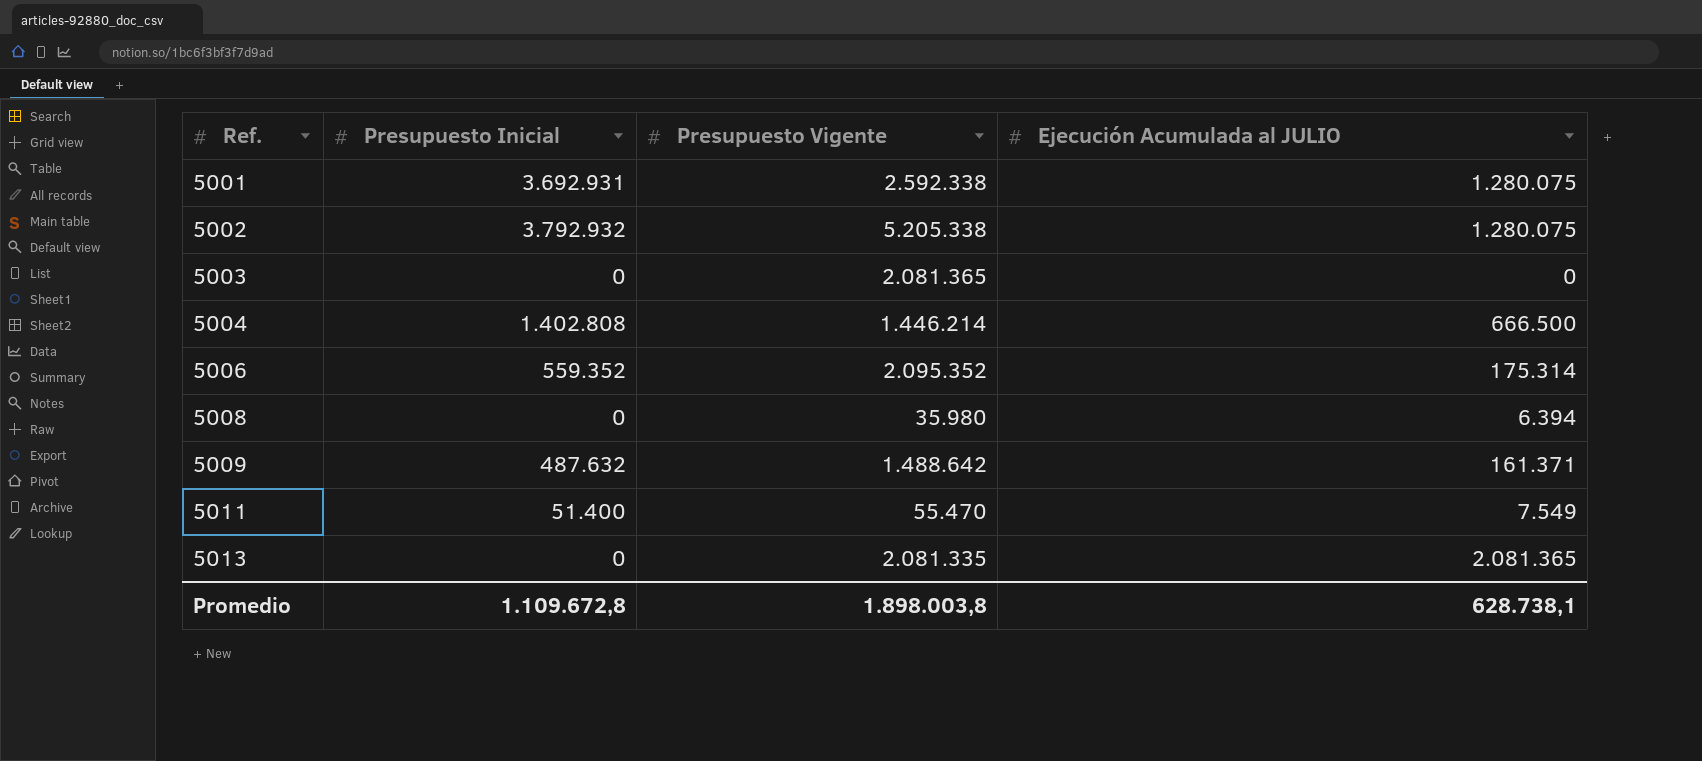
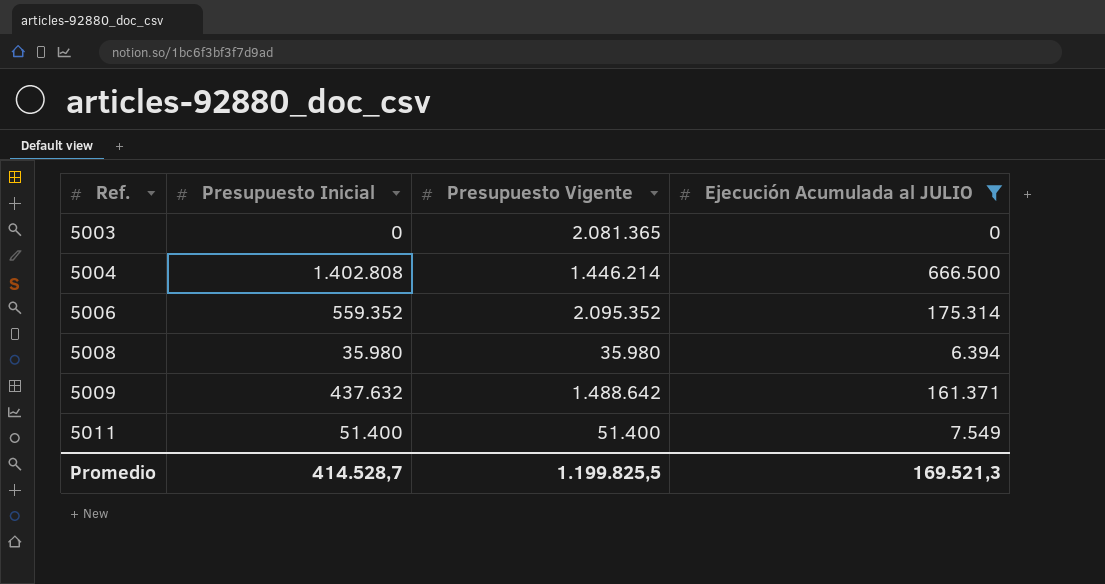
filter: none -> Ejecución Acumulada al JULIO <= 666.500
5008 | Presupuesto Inicial: 0 -> 35.980
5009 | Presupuesto Inicial: 487.632 -> 437.632
5011 | Presupuesto Vigente: 55.470 -> 51.400
Promedio | Presupuesto Inicial: 1.109.672,8 -> 414.528,7
Promedio | Presupuesto Vigente: 1.898.003,8 -> 1.199.825,5
Promedio | Ejecución Acumulada al JULIO: 628.738,1 -> 169.521,3

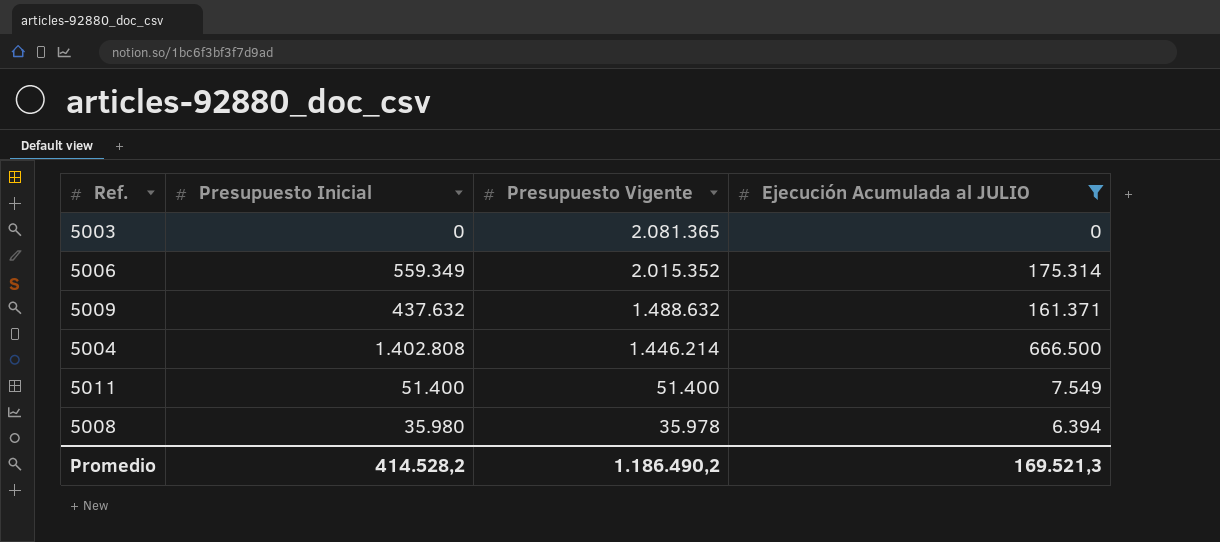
row order: Ref. ascending -> Presupuesto Vigente descending
5006 | Presupuesto Inicial: 559.352 -> 559.349
5006 | Presupuesto Vigente: 2.095.352 -> 2.015.352
5009 | Presupuesto Vigente: 1.488.642 -> 1.488.632
5008 | Presupuesto Vigente: 35.980 -> 35.978
Promedio | Presupuesto Inicial: 414.528,7 -> 414.528,2
Promedio | Presupuesto Vigente: 1.199.825,5 -> 1.186.490,2

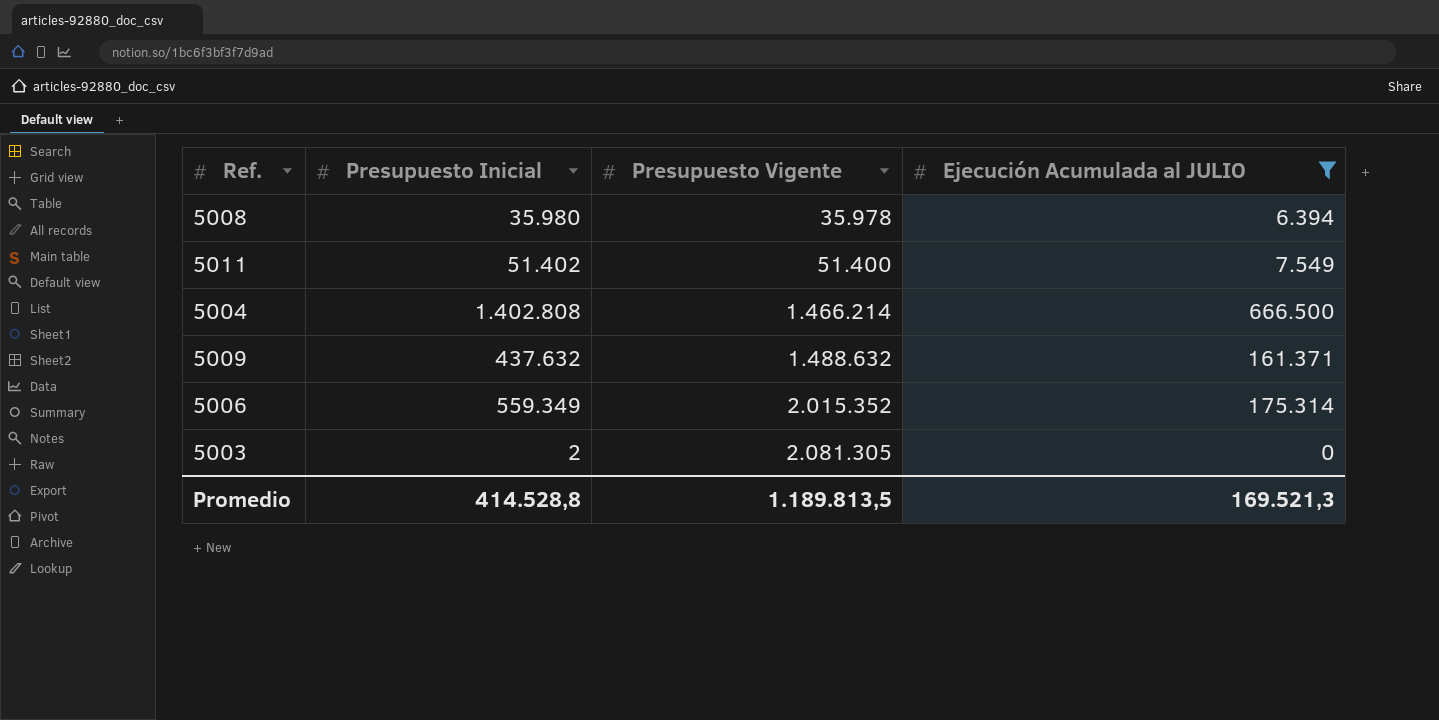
row order: Presupuesto Vigente descending -> Presupuesto Vigente ascending
5011 | Presupuesto Inicial: 51.400 -> 51.402
5004 | Presupuesto Vigente: 1.446.214 -> 1.466.214
5003 | Presupuesto Inicial: 0 -> 2
5003 | Presupuesto Vigente: 2.081.365 -> 2.081.305
Promedio | Presupuesto Inicial: 414.528,2 -> 414.528,8
Promedio | Presupuesto Vigente: 1.186.490,2 -> 1.189.813,5

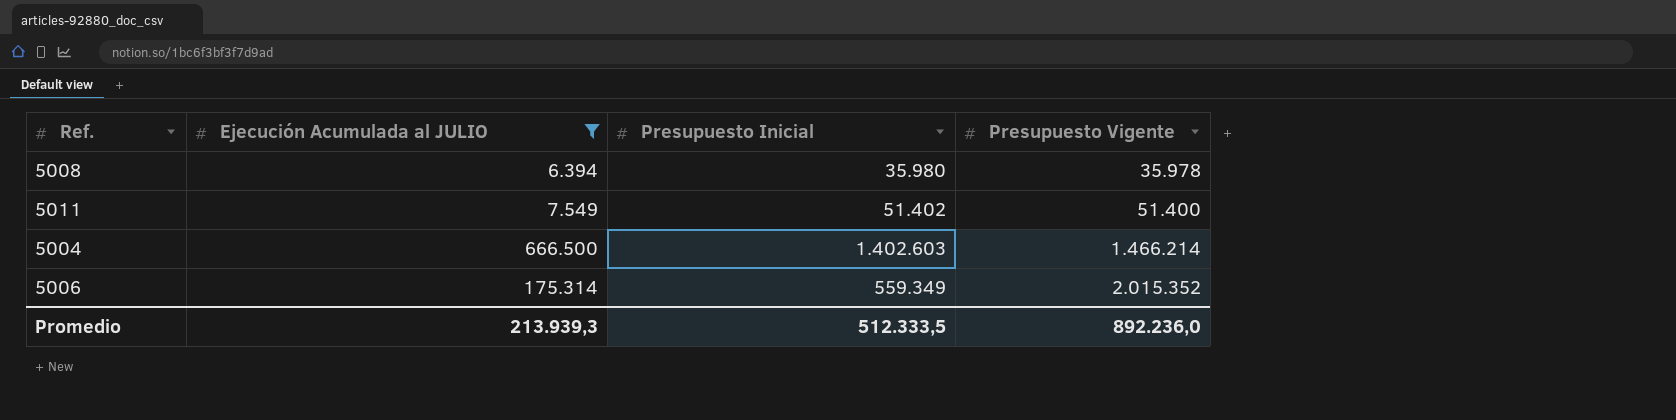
column Ejecución Acumulada al JULIO | position: 4 -> 2
row 5009: 437.632 | 1.488.632 | 161.371 -> none
row 5003: 2 | 2.081.305 | 0 -> none
5004 | Presupuesto Inicial: 1.402.808 -> 1.402.603
Promedio | Ejecución Acumulada al JULIO: 169.521,3 -> 213.939,3
Promedio | Presupuesto Inicial: 414.528,8 -> 512.333,5
Promedio | Presupuesto Vigente: 1.189.813,5 -> 892.236,0

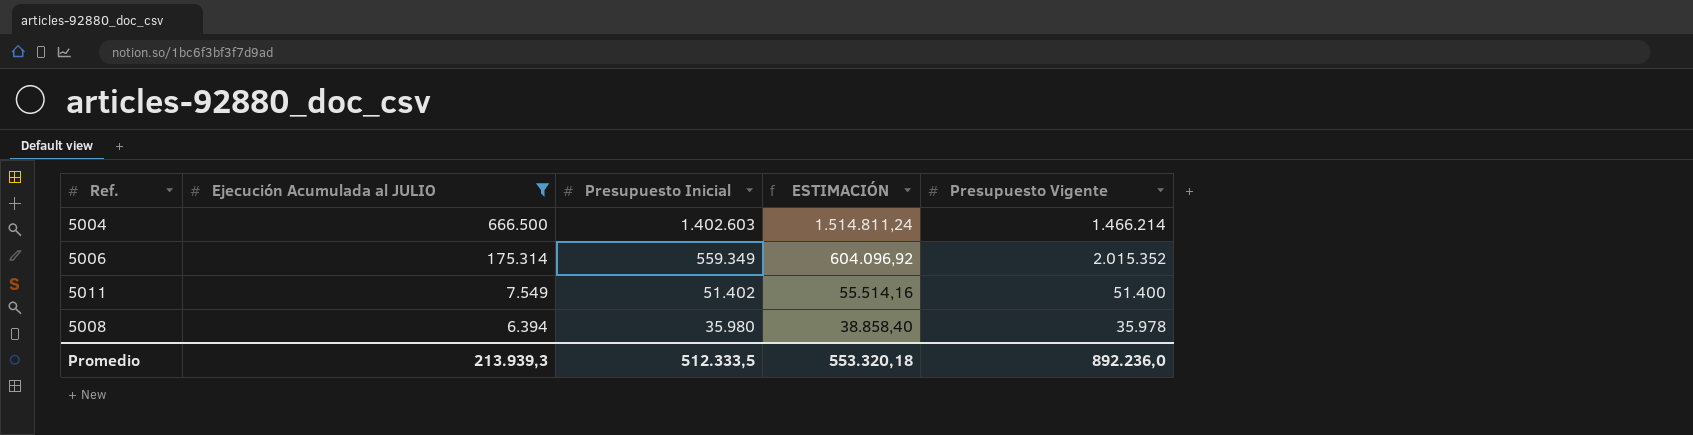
row order: Presupuesto Vigente ascending -> Ejecución Acumulada al JULIO descending
column ESTIMACIÓN | formula: none -> [Presupuesto Inicial] * 1,08

